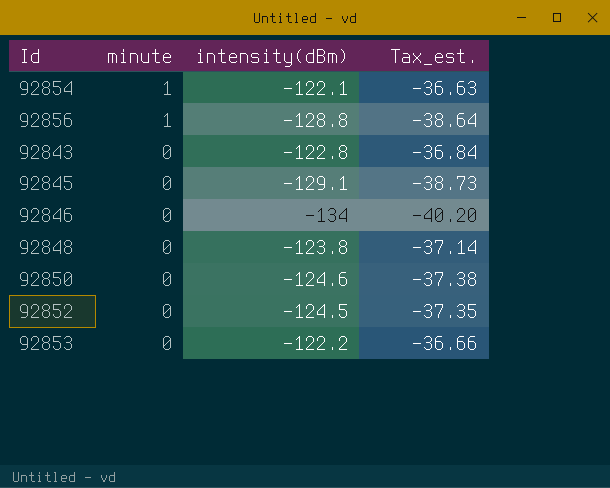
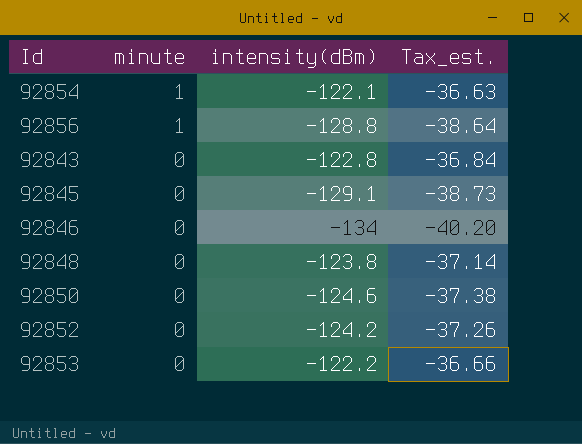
92852 | intensity(dBm): -124.5 -> -124.2
92852 | Tax_est.: -37.35 -> -37.26

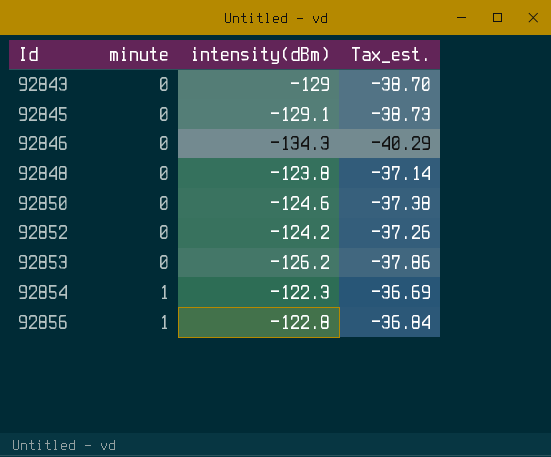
row order: minute descending -> Id ascending
92843 | intensity(dBm): -122.8 -> -129
92843 | Tax_est.: -36.84 -> -38.70
92846 | intensity(dBm): -134 -> -134.3
92846 | Tax_est.: -40.20 -> -40.29
92853 | intensity(dBm): -122.2 -> -126.2
92853 | Tax_est.: -36.66 -> -37.86
92854 | intensity(dBm): -122.1 -> -122.3
92854 | Tax_est.: -36.63 -> -36.69
92856 | intensity(dBm): -128.8 -> -122.8
92856 | Tax_est.: -38.64 -> -36.84

